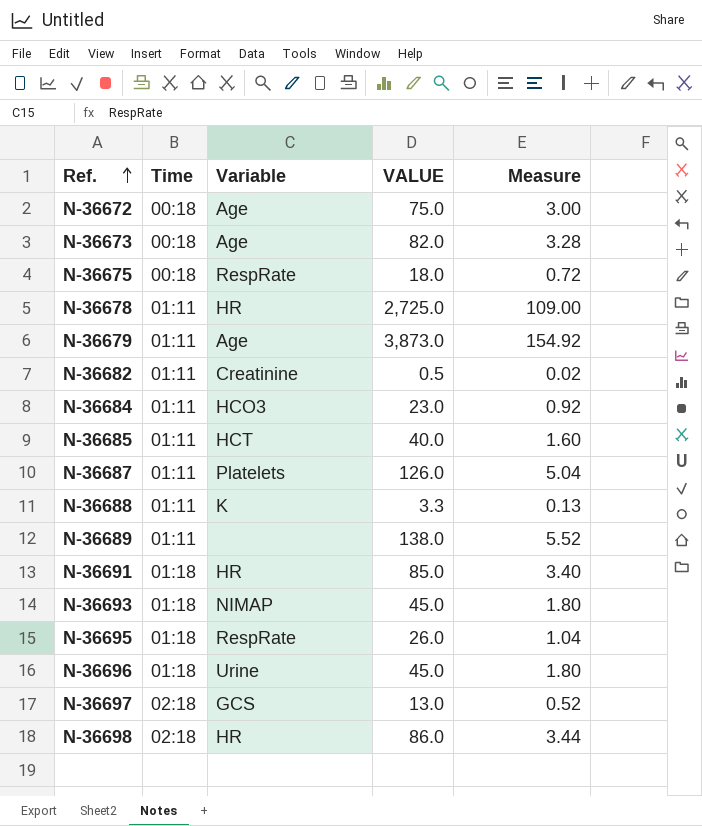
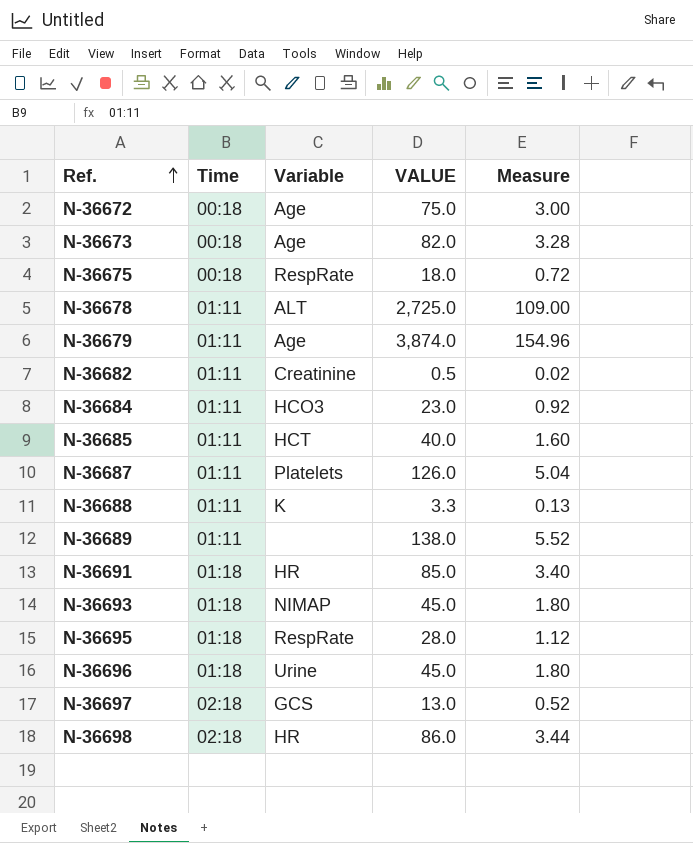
N-36678 | Variable: HR -> ALT
N-36679 | VALUE: 3,873.0 -> 3,874.0
N-36679 | Measure: 154.92 -> 154.96
N-36695 | VALUE: 26.0 -> 28.0
N-36695 | Measure: 1.04 -> 1.12

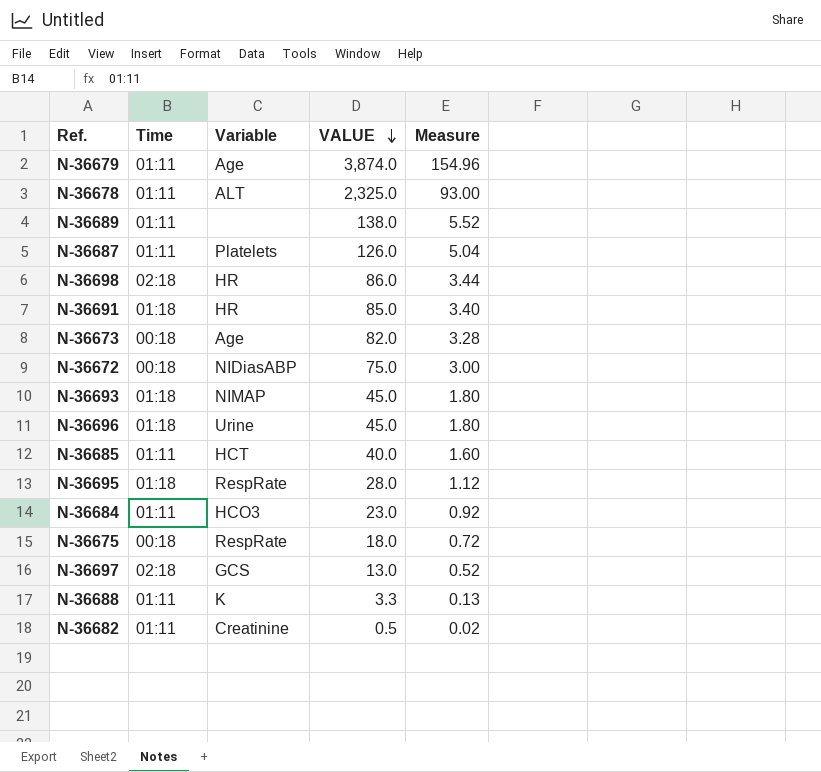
row order: Ref. ascending -> VALUE descending
N-36678 | VALUE: 2,725.0 -> 2,325.0
N-36678 | Measure: 109.00 -> 93.00
N-36672 | Variable: Age -> NIDiasABP

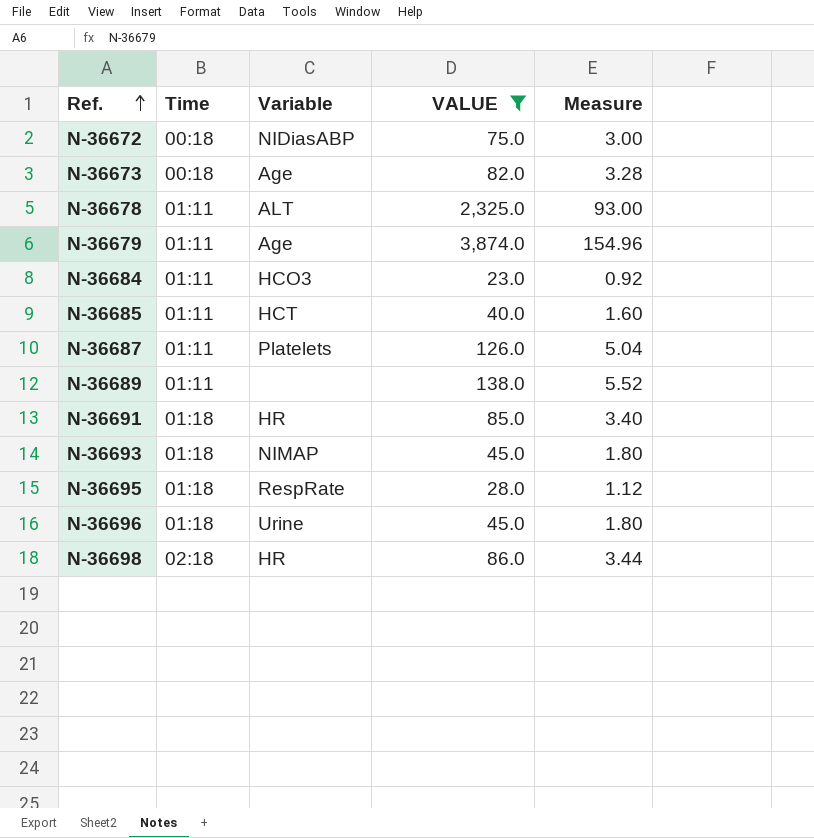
filter: none -> VALUE >= 23.0
row order: VALUE descending -> Ref. ascending

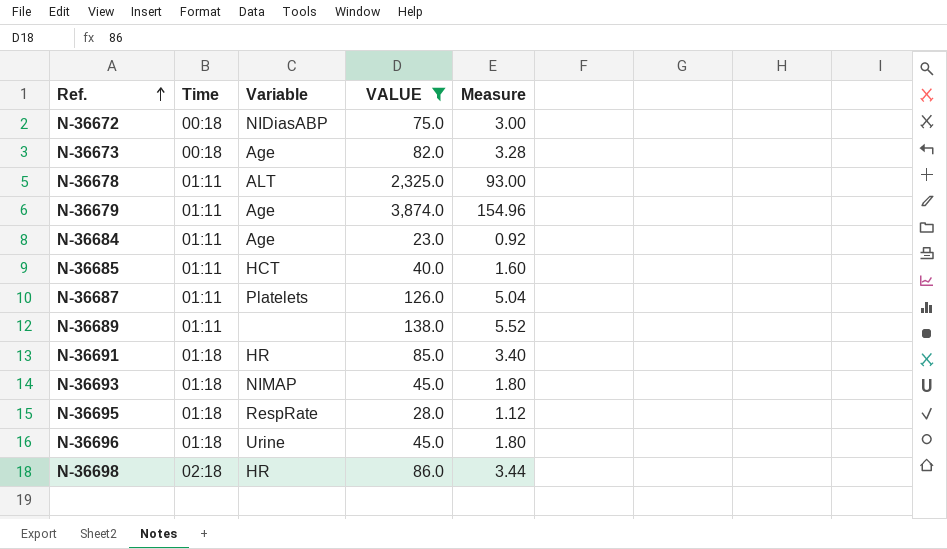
N-36684 | Variable: HCO3 -> Age

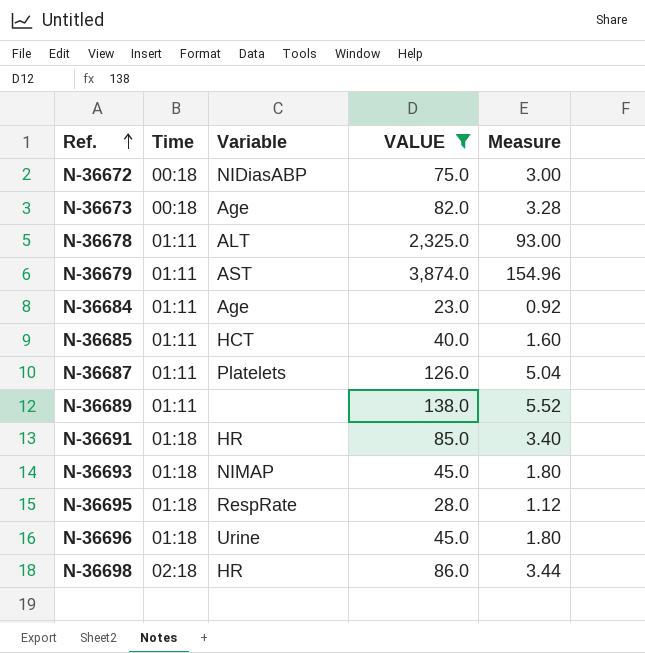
N-36679 | Variable: Age -> AST

